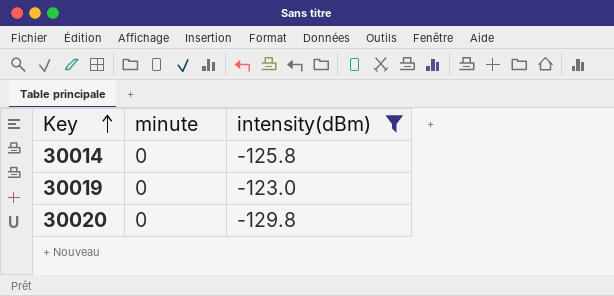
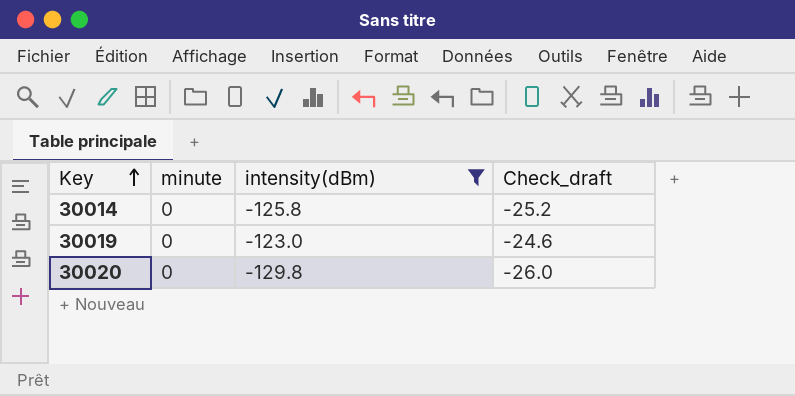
column Check_draft | formula: none -> [intensity(dBm)] * 0.2

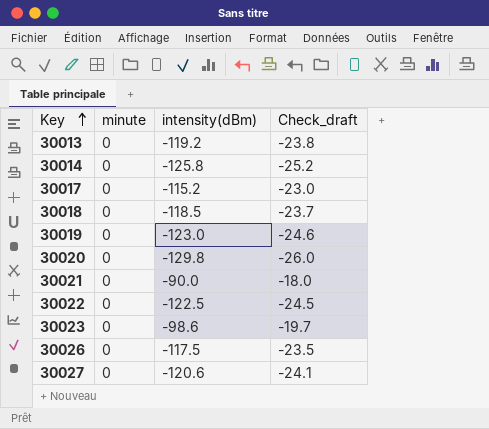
filter: intensity(dBm) <= -123.0 -> none

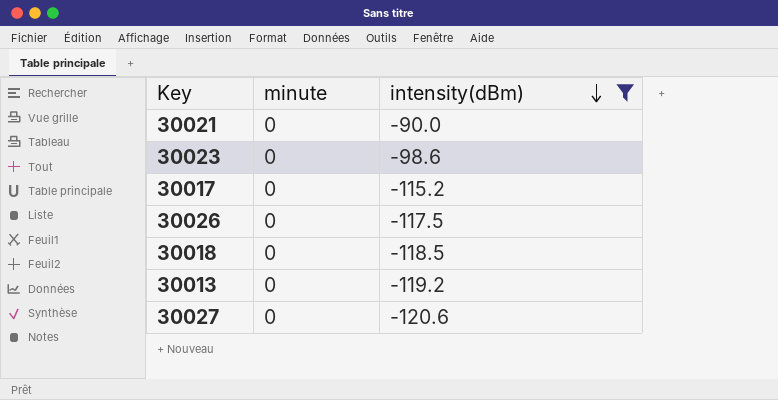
filter: none -> intensity(dBm) >= -120.6
row order: Key ascending -> intensity(dBm) descending
column Check_draft | formula: [intensity(dBm)] * 0.2 -> none

